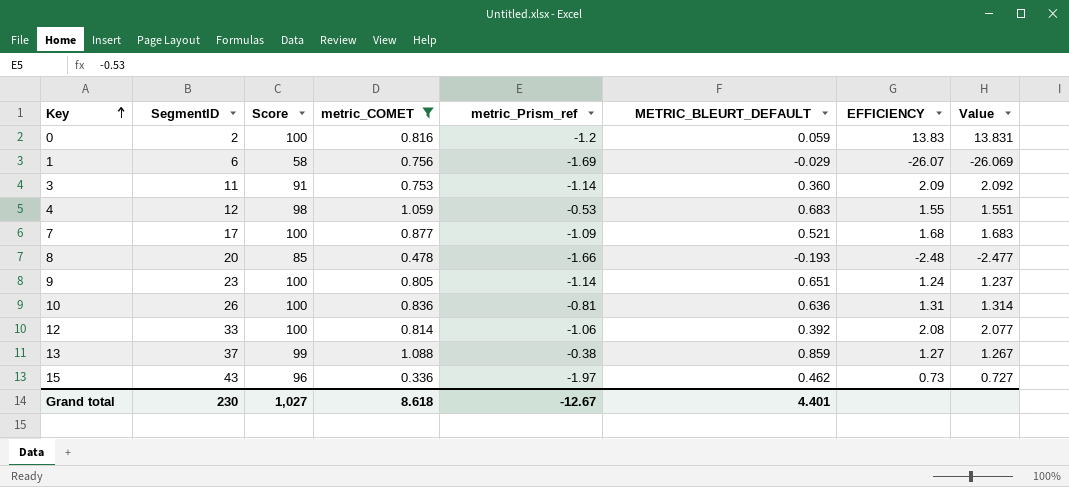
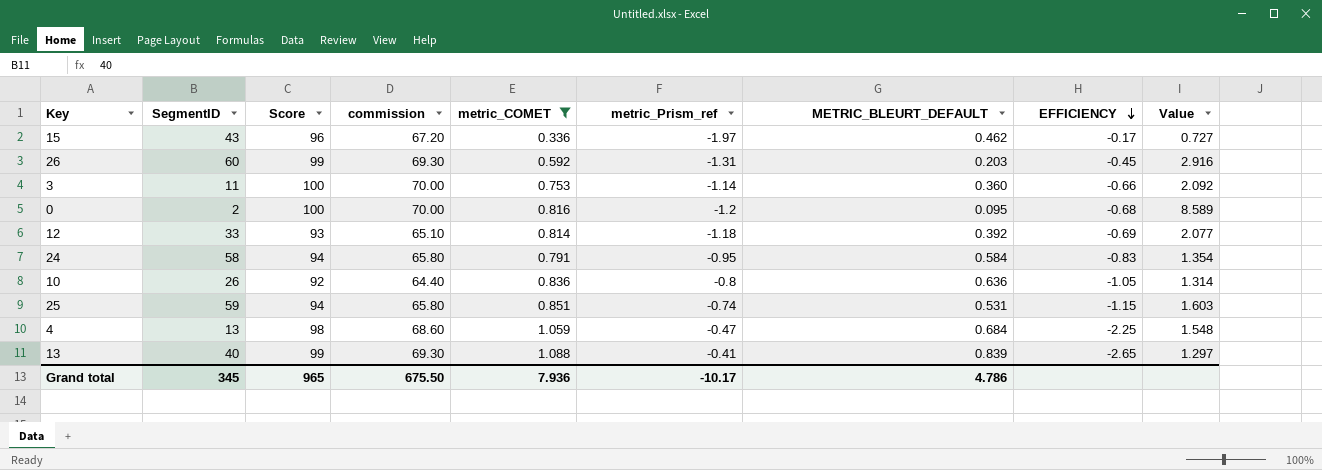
row order: Key ascending -> EFFICIENCY descending
column commission | formula: none -> [Score] * 0.7
column EFFICIENCY | formula: [metric_COMET] / [METRIC_BLEURT_DEFAULT] -> [metric_COMET] / [metric_Prism_ref]
row 1: 6 | 58 | 0.756 | -1.69 | -0.029 | -26.07 | -26.069 -> none
row 7: 17 | 100 | 0.877 | -1.09 | 0.521 | 1.68 | 1.683 -> none
row 8: 20 | 85 | 0.478 | -1.66 | -0.193 | -2.48 | -2.477 -> none
row 9: 23 | 100 | 0.805 | -1.14 | 0.651 | 1.24 | 1.237 -> none
row 26: none -> 60 | 99 | 69.30 | 0.592 | -1.31 | 0.203 | -0.45 | 2.916
3 | Score: 91 -> 100
0 | METRIC_BLEURT_DEFAULT: 0.059 -> 0.095
0 | Value: 13.831 -> 8.589
12 | Score: 100 -> 93
12 | metric_Prism_ref: -1.06 -> -1.18
row 24: none -> 58 | 94 | 65.80 | 0.791 | -0.95 | 0.584 | -0.83 | 1.354
10 | Score: 100 -> 92
10 | metric_Prism_ref: -0.81 -> -0.8
row 25: none -> 59 | 94 | 65.80 | 0.851 | -0.74 | 0.531 | -1.15 | 1.603
4 | SegmentID: 12 -> 13
4 | metric_Prism_ref: -0.53 -> -0.47
4 | METRIC_BLEURT_DEFAULT: 0.683 -> 0.684
4 | Value: 1.551 -> 1.548
13 | SegmentID: 37 -> 40
13 | metric_Prism_ref: -0.38 -> -0.41
13 | METRIC_BLEURT_DEFAULT: 0.859 -> 0.839
13 | Value: 1.267 -> 1.297
Grand total | SegmentID: 230 -> 345
Grand total | Score: 1,027 -> 965
Grand total | metric_COMET: 8.618 -> 7.936
Grand total | metric_Prism_ref: -12.67 -> -10.17
Grand total | METRIC_BLEURT_DEFAULT: 4.401 -> 4.786

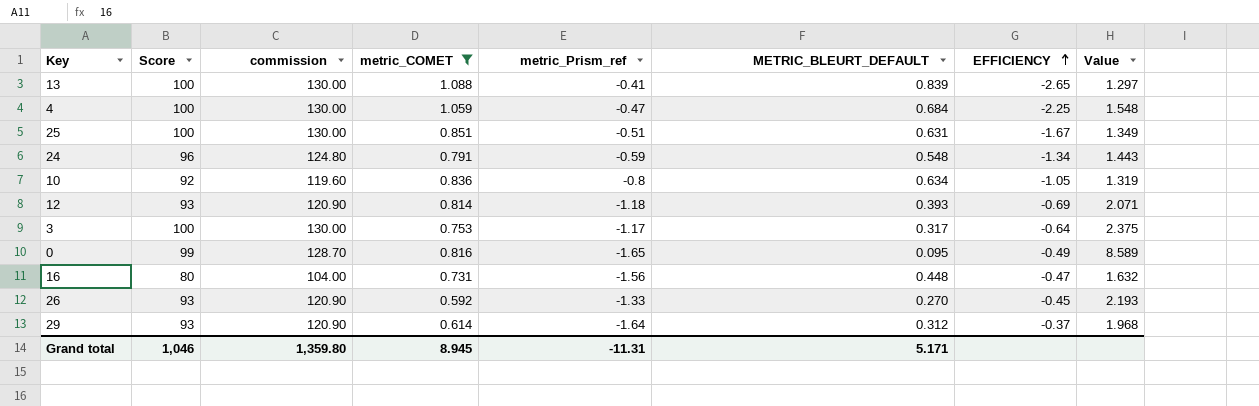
row order: EFFICIENCY descending -> EFFICIENCY ascending
column SegmentID | position: 2 -> none
column commission | formula: [Score] * 0.7 -> [Score] * 1.3
row 15: 43 | 96 | 67.20 | 0.336 | -1.97 | 0.462 | -0.17 | 0.727 -> none
13 | Score: 99 -> 100
4 | Score: 98 -> 100
25 | Score: 94 -> 100
25 | metric_Prism_ref: -0.74 -> -0.51
25 | METRIC_BLEURT_DEFAULT: 0.531 -> 0.631
25 | EFFICIENCY: -1.15 -> -1.67
25 | Value: 1.603 -> 1.349
24 | Score: 94 -> 96
24 | metric_Prism_ref: -0.95 -> -0.59
24 | METRIC_BLEURT_DEFAULT: 0.584 -> 0.548
24 | EFFICIENCY: -0.83 -> -1.34
24 | Value: 1.354 -> 1.443
10 | METRIC_BLEURT_DEFAULT: 0.636 -> 0.634
10 | Value: 1.314 -> 1.319
12 | METRIC_BLEURT_DEFAULT: 0.392 -> 0.393
12 | Value: 2.077 -> 2.071
3 | metric_Prism_ref: -1.14 -> -1.17
3 | METRIC_BLEURT_DEFAULT: 0.360 -> 0.317
3 | EFFICIENCY: -0.66 -> -0.64
3 | Value: 2.092 -> 2.375
0 | Score: 100 -> 99
0 | metric_Prism_ref: -1.2 -> -1.65
0 | EFFICIENCY: -0.68 -> -0.49
row 16: none -> 80 | 104.00 | 0.731 | -1.56 | 0.448 | -0.47 | 1.632
26 | Score: 99 -> 93
26 | metric_Prism_ref: -1.31 -> -1.33
26 | METRIC_BLEURT_DEFAULT: 0.203 -> 0.270
26 | Value: 2.916 -> 2.193
row 29: none -> 93 | 120.90 | 0.614 | -1.64 | 0.312 | -0.37 | 1.968
Grand total | Score: 965 -> 1,046
Grand total | commission: 675.50 -> 1,359.80
Grand total | metric_COMET: 7.936 -> 8.945
Grand total | metric_Prism_ref: -10.17 -> -11.31
Grand total | METRIC_BLEURT_DEFAULT: 4.786 -> 5.171

